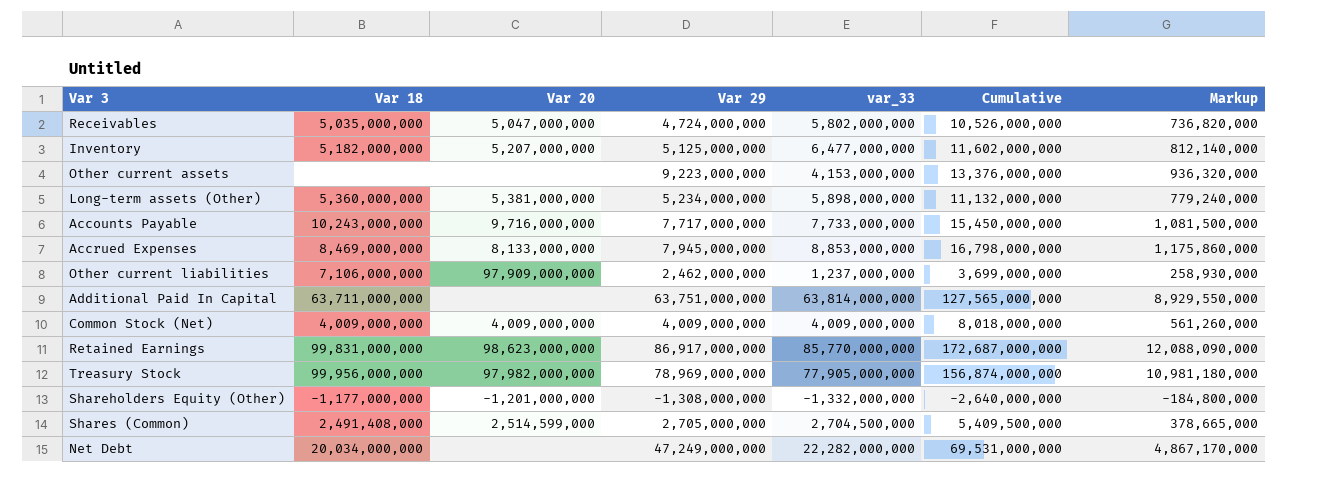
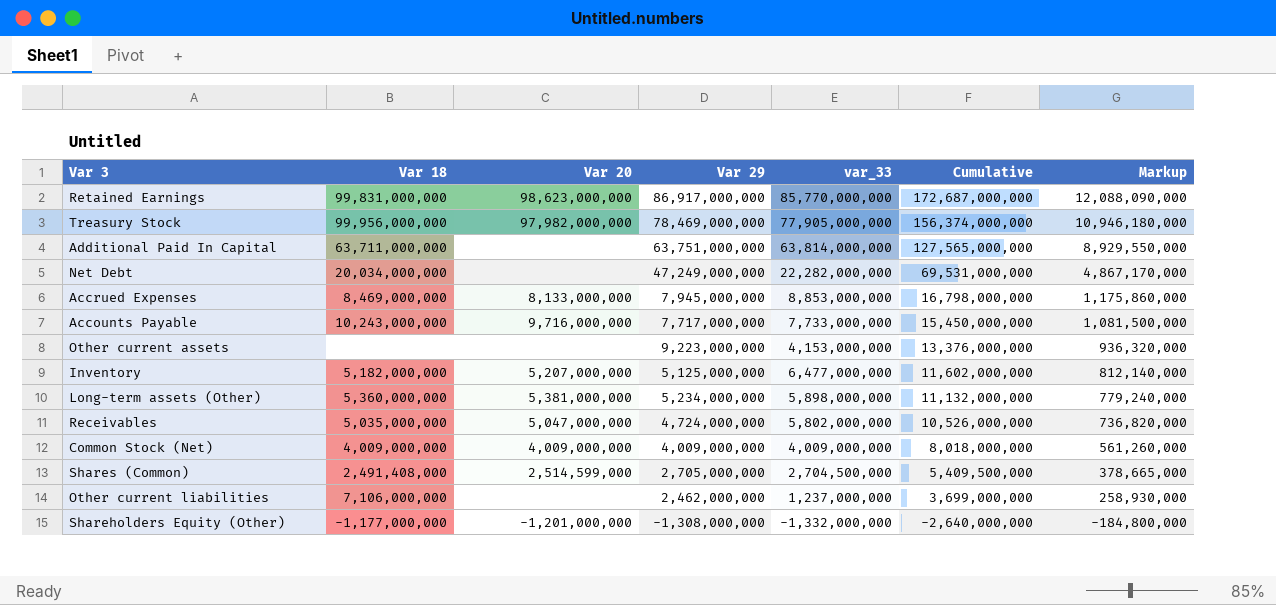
row order: none -> Cumulative descending
Treasury Stock | Var 29: 78,969,000,000 -> 78,469,000,000
Treasury Stock | Cumulative: 156,874,000,000 -> 156,374,000,000
Treasury Stock | Markup: 10,981,180,000 -> 10,946,180,000
Other current liabilities | Var 20: 97,909,000,000 -> none

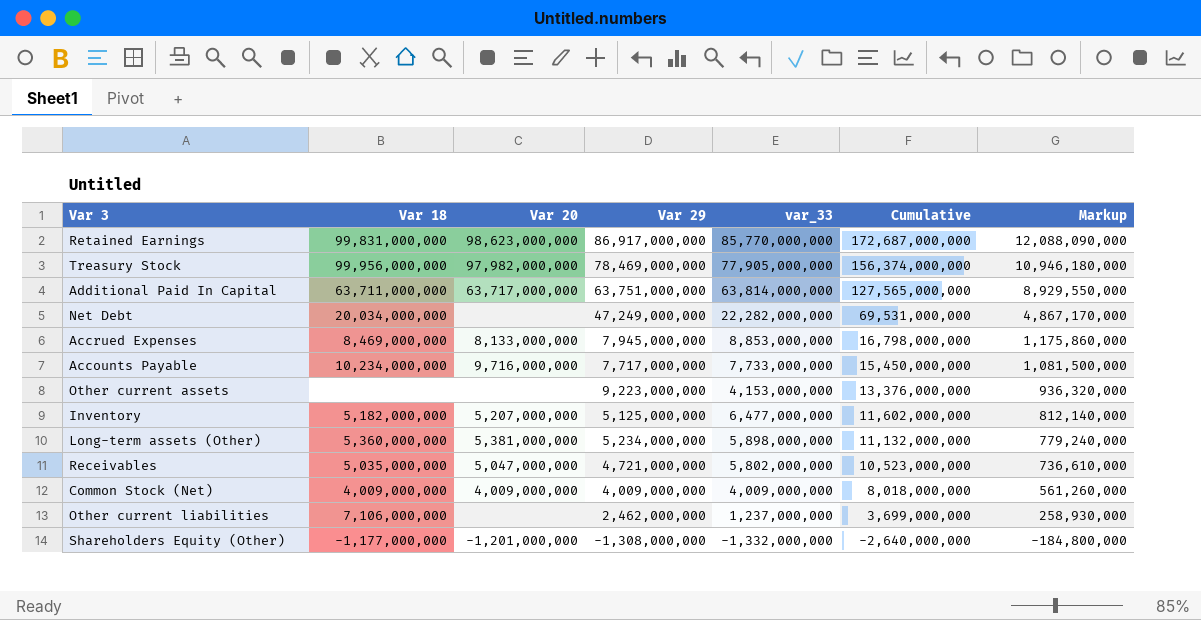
row Shares (Common): 2,491,408,000 | 2,514,599,000 | 2,705,000,000 | 2,704,500,000 | 5,409,500,000 | 378,665,000 -> none
Additional Paid In Capital | Var 20: none -> 63,717,000,000
Accounts Payable | Var 18: 10,243,000,000 -> 10,234,000,000
Receivables | Var 29: 4,724,000,000 -> 4,721,000,000
Receivables | Cumulative: 10,526,000,000 -> 10,523,000,000
Receivables | Markup: 736,820,000 -> 736,610,000

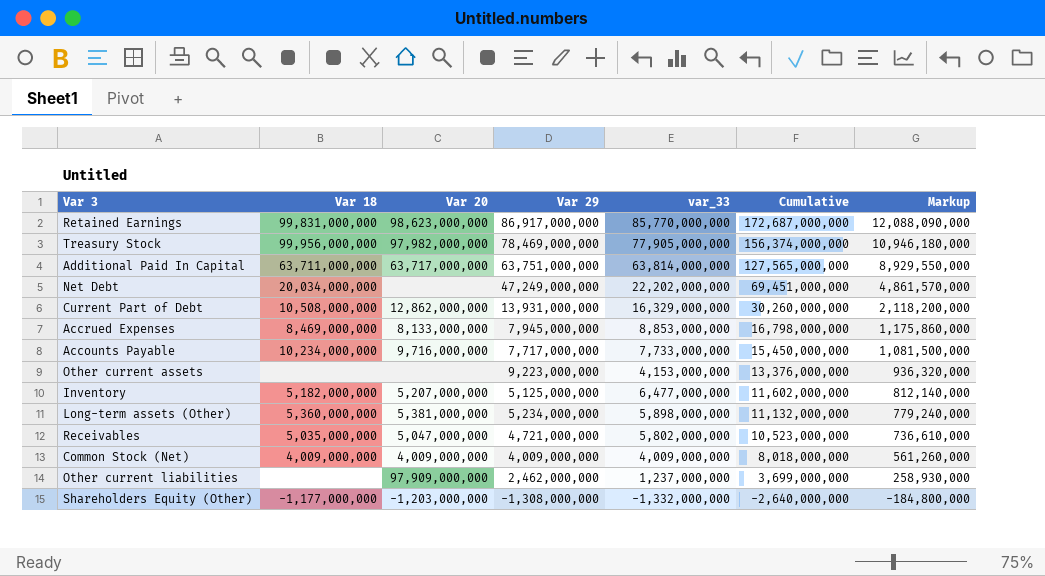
Net Debt | var_33: 22,282,000,000 -> 22,202,000,000
Net Debt | Cumulative: 69,531,000,000 -> 69,451,000,000
Net Debt | Markup: 4,867,170,000 -> 4,861,570,000
row Current Part of Debt: none -> 10,508,000,000 | 12,862,000,000 | 13,931,000,000 | 16,329,000,000 | 30,260,000,000 | 2,118,200,000
Other current liabilities | Var 18: 7,106,000,000 -> none
Other current liabilities | Var 20: none -> 97,909,000,000
Shareholders Equity (Other) | Var 20: -1,201,000,000 -> -1,203,000,000

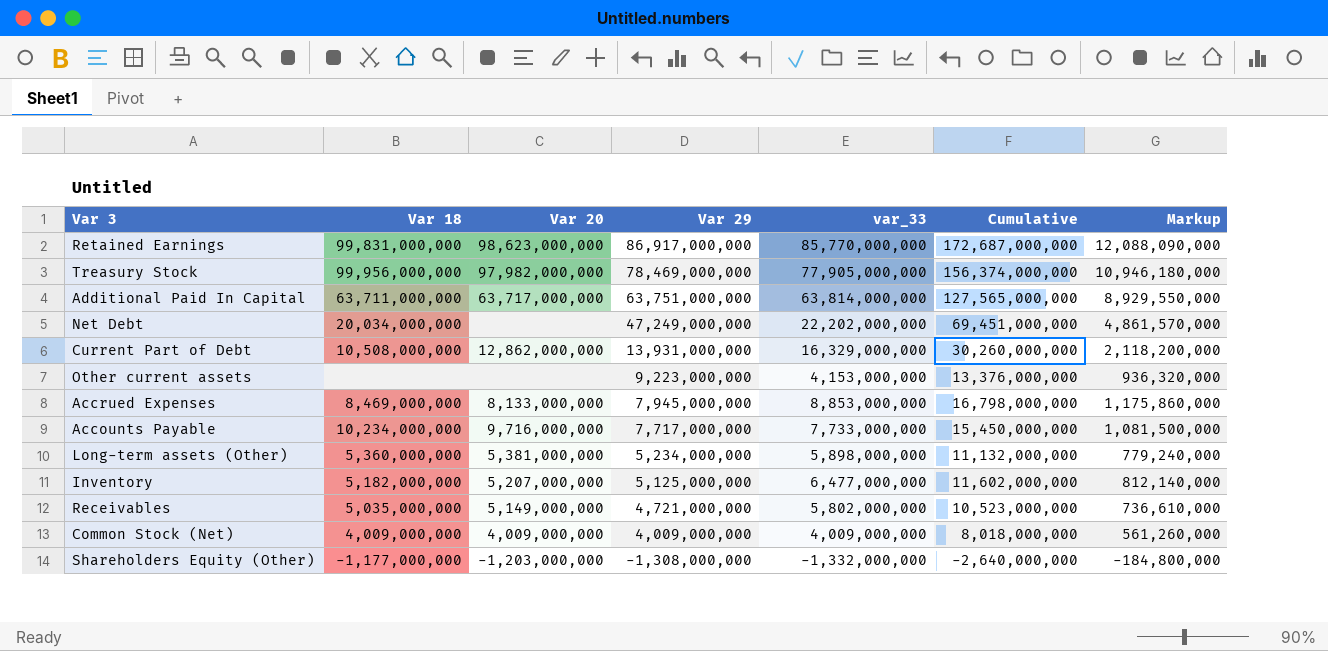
row order: Cumulative descending -> Var 29 descending
row Other current liabilities: none | 97,909,000,000 | 2,462,000,000 | 1,237,000,000 | 3,699,000,000 | 258,930,000 -> none
Receivables | Var 20: 5,047,000,000 -> 5,149,000,000

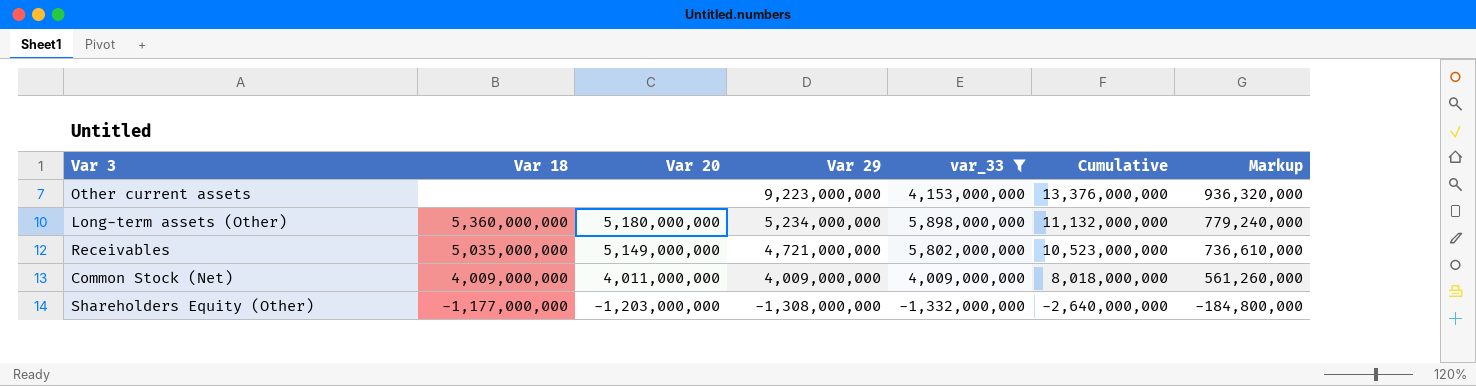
filter: none -> var_33 <= 5,898,000,000
Long-term assets (Other) | Var 20: 5,381,000,000 -> 5,180,000,000
Common Stock (Net) | Var 20: 4,009,000,000 -> 4,011,000,000

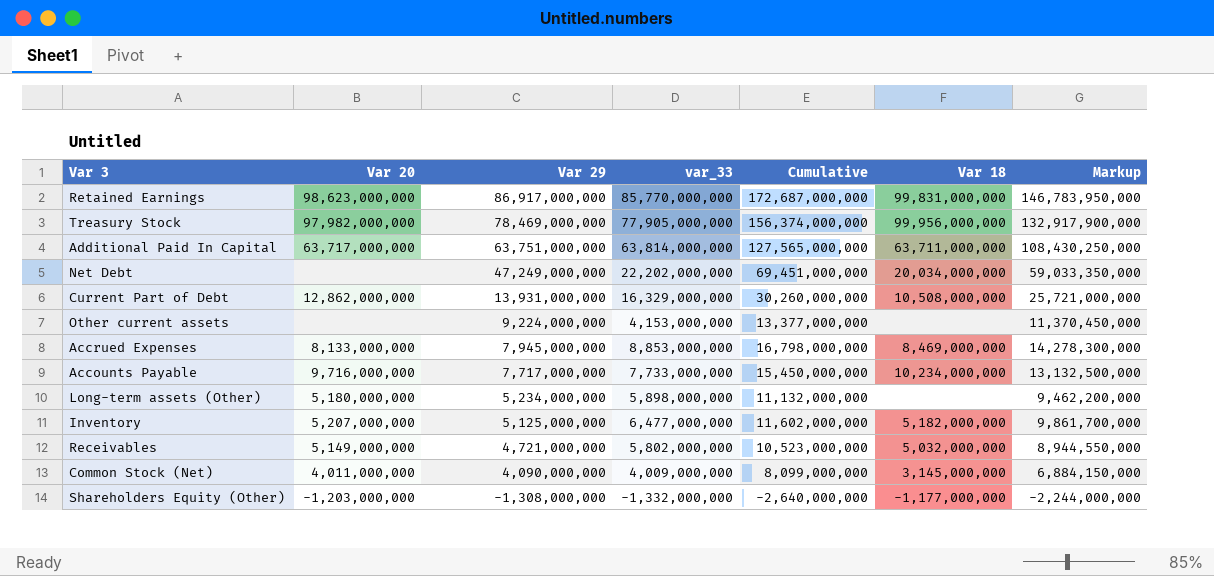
filter: var_33 <= 5,898,000,000 -> none
column Var 18 | position: 2 -> 6
column Markup | formula: [Cumulative] * 0.07 -> [Cumulative] * 0.85
Other current assets | Var 29: 9,223,000,000 -> 9,224,000,000
Other current assets | Cumulative: 13,376,000,000 -> 13,377,000,000
Long-term assets (Other) | Var 18: 5,360,000,000 -> none
Receivables | Var 18: 5,035,000,000 -> 5,032,000,000
Common Stock (Net) | Var 29: 4,009,000,000 -> 4,090,000,000
Common Stock (Net) | Cumulative: 8,018,000,000 -> 8,099,000,000
Common Stock (Net) | Var 18: 4,009,000,000 -> 3,145,000,000

